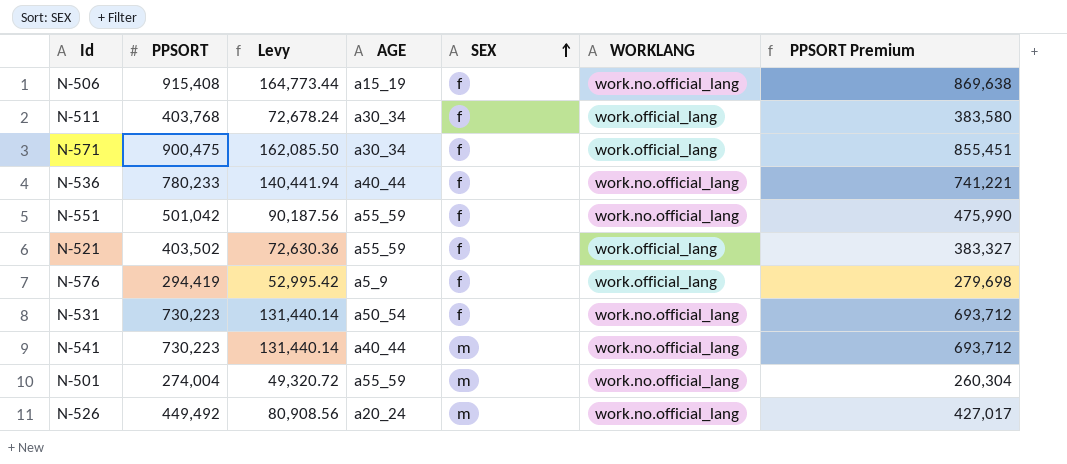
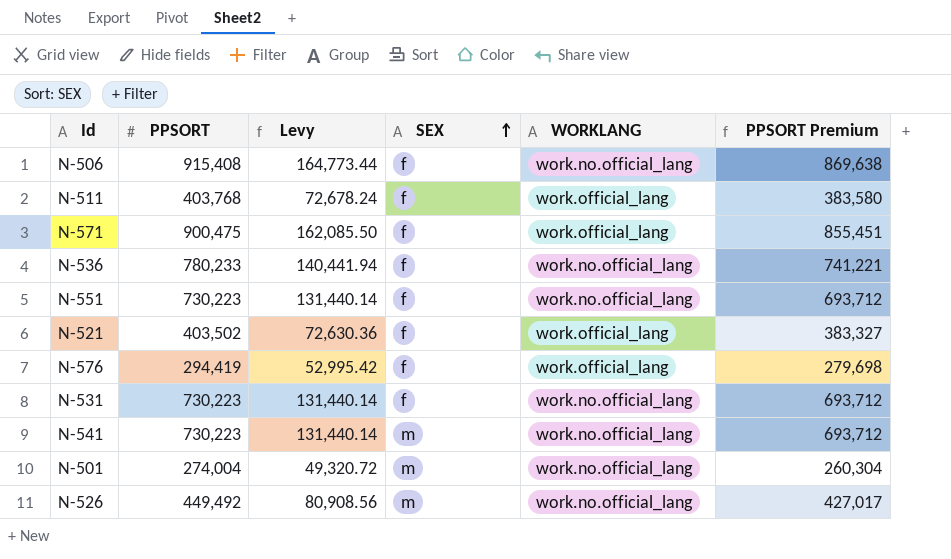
column AGE | position: 4 -> none
N-551 | PPSORT: 501,042 -> 730,223
N-551 | Levy: 90,187.56 -> 131,440.14
N-551 | PPSORT Premium: 475,990 -> 693,712

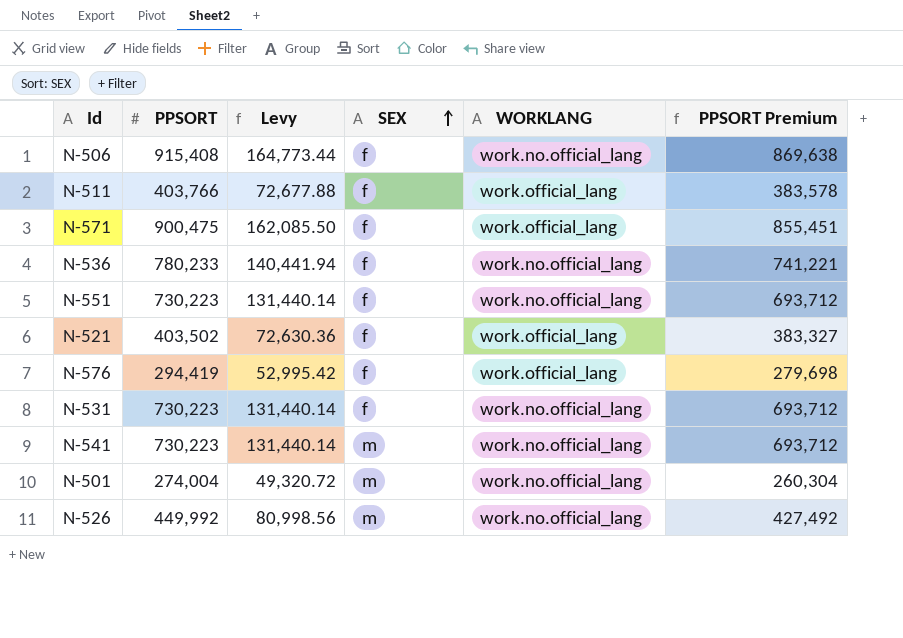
N-511 | PPSORT: 403,768 -> 403,766
N-511 | Levy: 72,678.24 -> 72,677.88
N-511 | PPSORT Premium: 383,580 -> 383,578
N-526 | PPSORT: 449,492 -> 449,992
N-526 | Levy: 80,908.56 -> 80,998.56
N-526 | PPSORT Premium: 427,017 -> 427,492

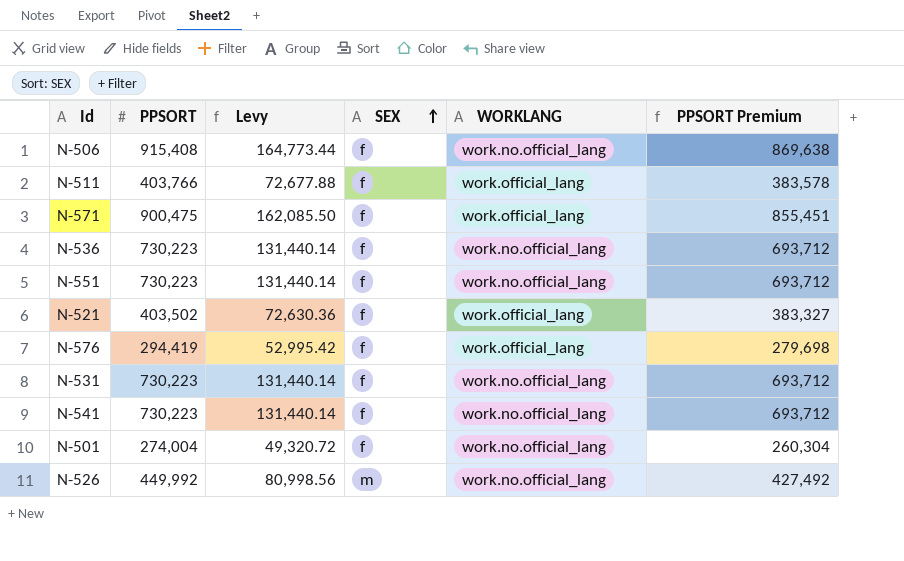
N-536 | PPSORT: 780,233 -> 730,223
N-536 | Levy: 140,441.94 -> 131,440.14
N-536 | PPSORT Premium: 741,221 -> 693,712
N-541 | SEX: m -> f
N-501 | SEX: m -> f

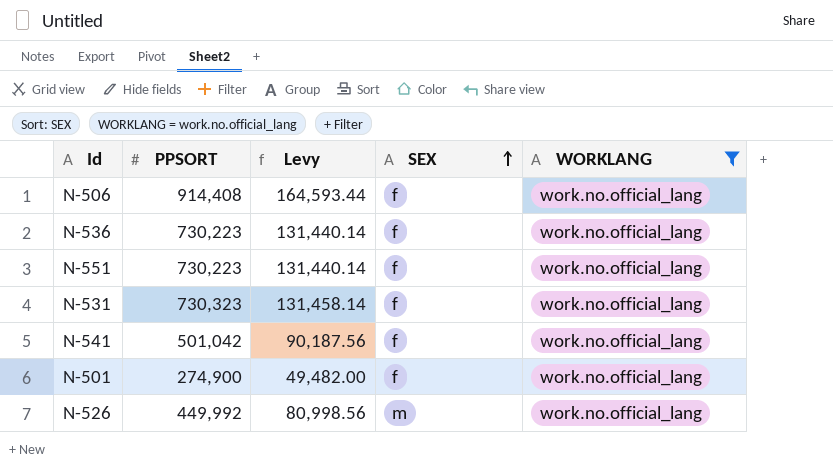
filter: none -> WORKLANG = work.no.official_lang
column PPSORT Premium | formula: [PPSORT] * 0.95 -> none
N-506 | PPSORT: 915,408 -> 914,408
N-506 | Levy: 164,773.44 -> 164,593.44
N-531 | PPSORT: 730,223 -> 730,323
N-531 | Levy: 131,440.14 -> 131,458.14
N-541 | PPSORT: 730,223 -> 501,042
N-541 | Levy: 131,440.14 -> 90,187.56
N-501 | PPSORT: 274,004 -> 274,900
N-501 | Levy: 49,320.72 -> 49,482.00

